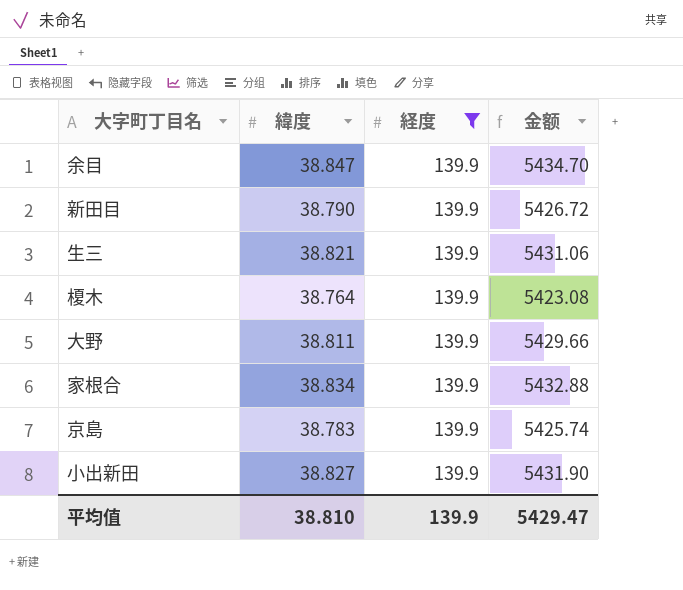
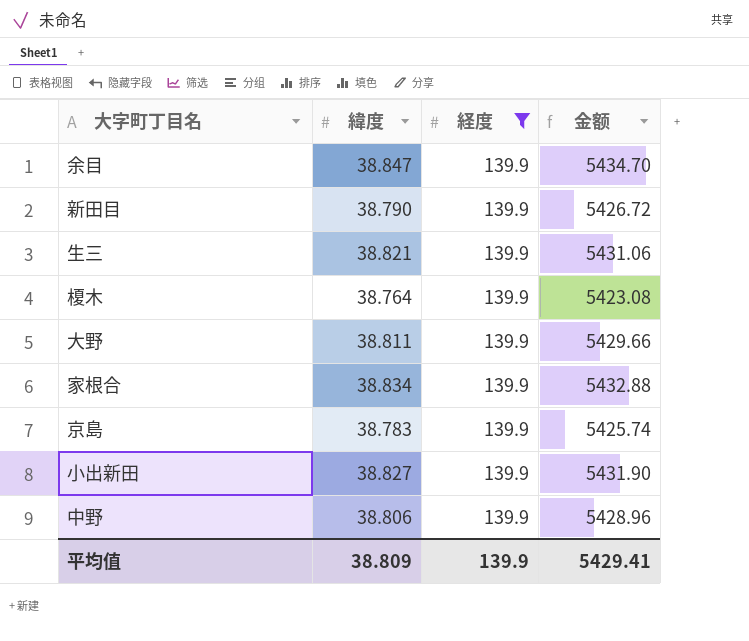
row 中野: none -> 38.806 | 139.9 | 5428.96
平均值 | 緯度: 38.810 -> 38.809
平均值 | 金额: 5429.47 -> 5429.41

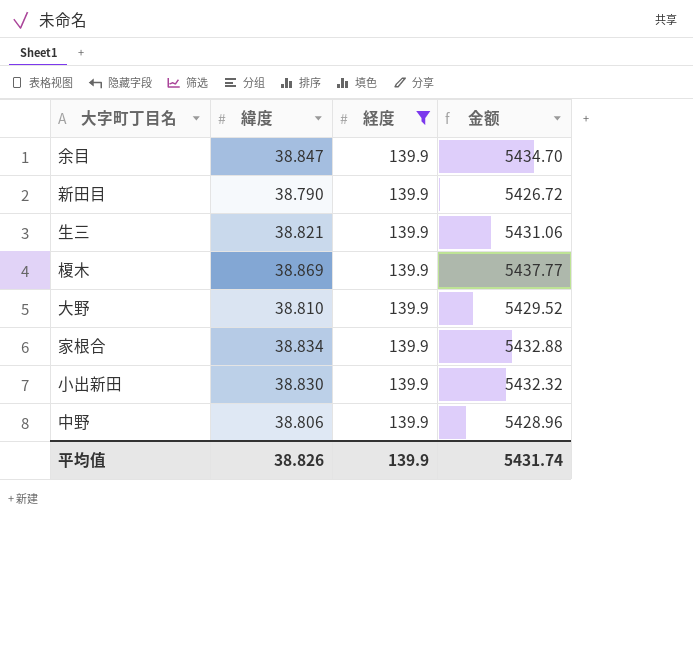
row 京島: 38.783 | 139.9 | 5425.74 -> none
榎木 | 緯度: 38.764 -> 38.869
榎木 | 金额: 5423.08 -> 5437.77
大野 | 緯度: 38.811 -> 38.810
大野 | 金额: 5429.66 -> 5429.52
小出新田 | 緯度: 38.827 -> 38.830
小出新田 | 金额: 5431.90 -> 5432.32
平均值 | 緯度: 38.809 -> 38.826
平均值 | 金额: 5429.41 -> 5431.74

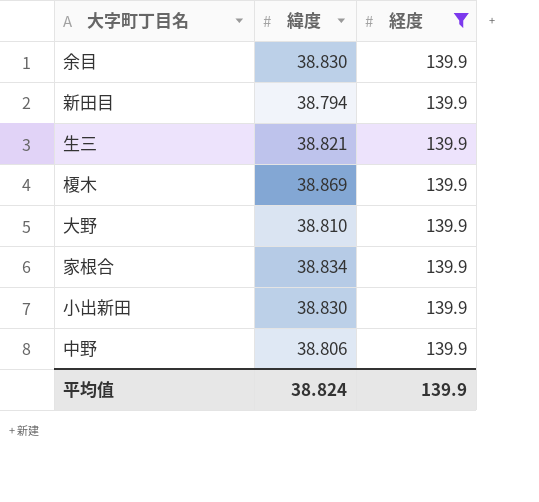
column 金额 | formula: [緯度] * [経度] -> none
余目 | 緯度: 38.847 -> 38.830
新田目 | 緯度: 38.790 -> 38.794
平均值 | 緯度: 38.826 -> 38.824

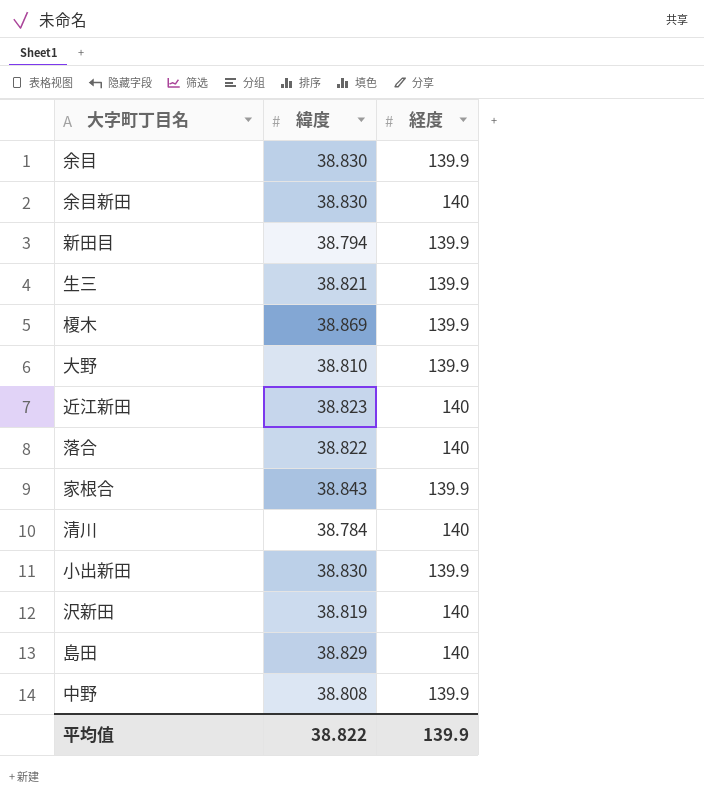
filter: 経度 = 139.9 -> none
家根合 | 緯度: 38.834 -> 38.843
中野 | 緯度: 38.806 -> 38.808
平均值 | 緯度: 38.824 -> 38.822

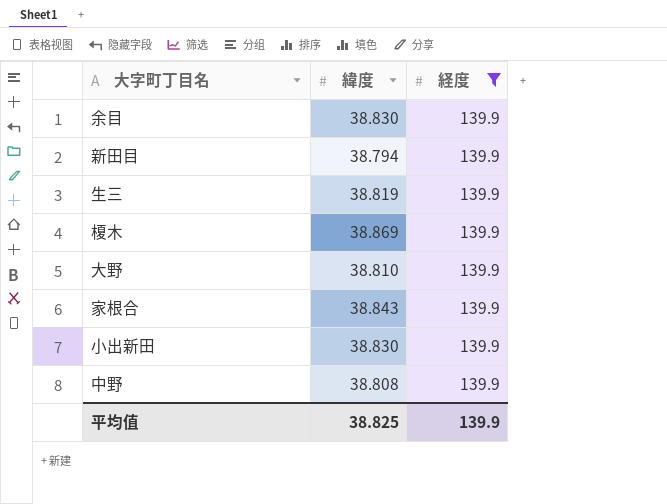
filter: none -> 経度 = 139.9
生三 | 緯度: 38.821 -> 38.819
平均值 | 緯度: 38.822 -> 38.825

